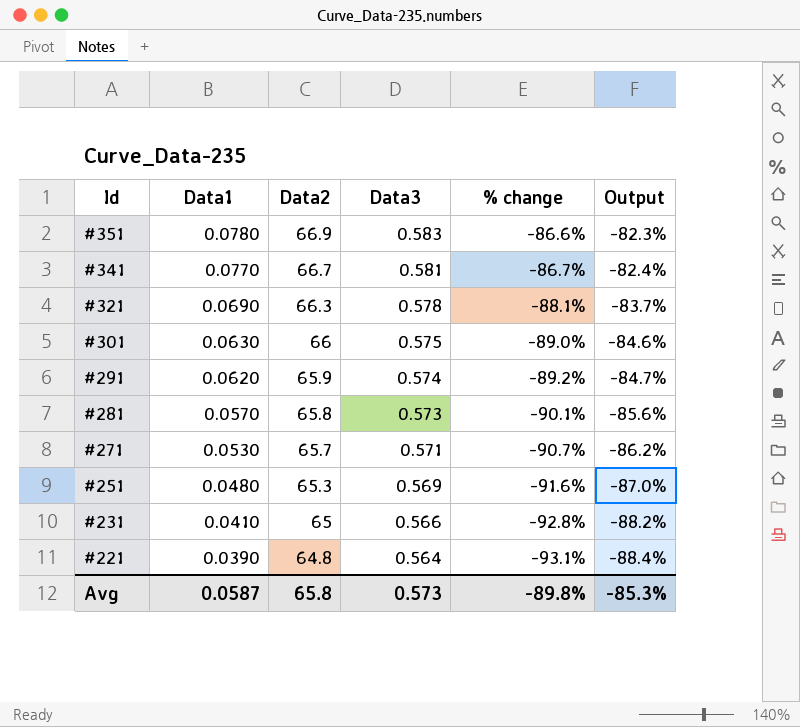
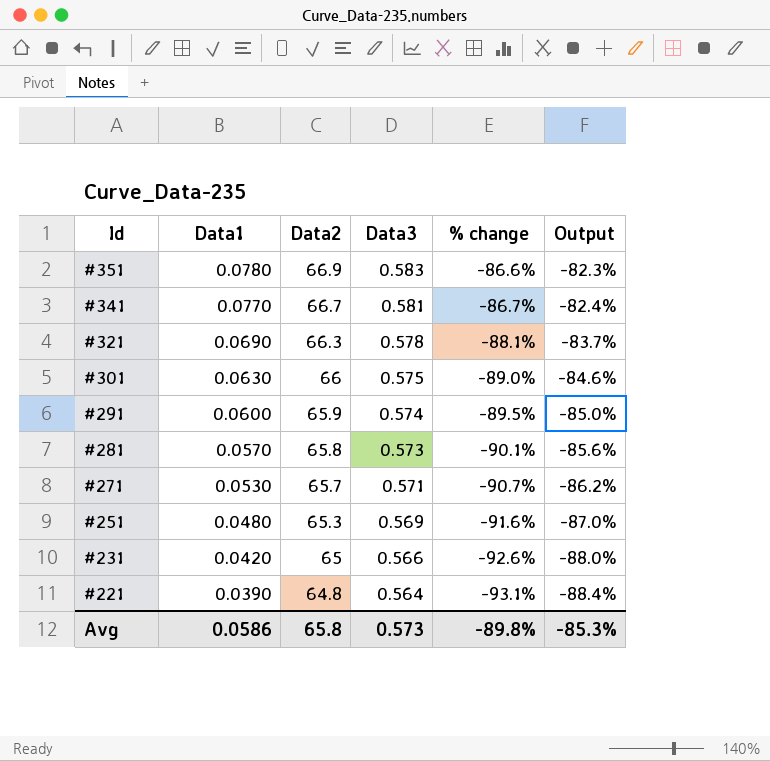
#291 | Data1: 0.0620 -> 0.0600
#291 | % change: -89.2% -> -89.5%
#291 | Output: -84.7% -> -85.0%
#231 | Data1: 0.0410 -> 0.0420
#231 | % change: -92.8% -> -92.6%
#231 | Output: -88.2% -> -88.0%
Avg | Data1: 0.0587 -> 0.0586

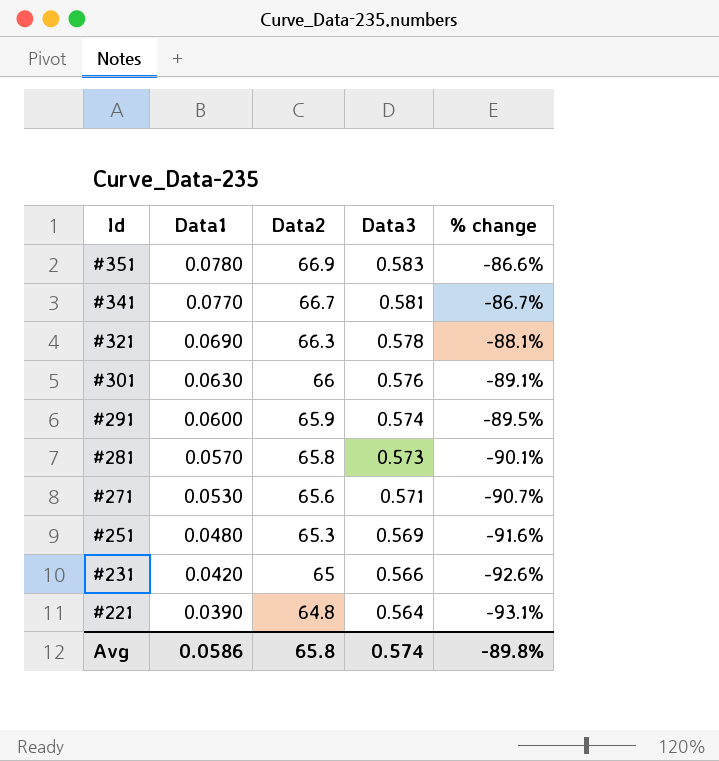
column Output | formula: [% change] * 0.95 -> none
#301 | Data3: 0.575 -> 0.576
#301 | % change: -89.0% -> -89.1%
#271 | Data2: 65.7 -> 65.6
Avg | Data3: 0.573 -> 0.574

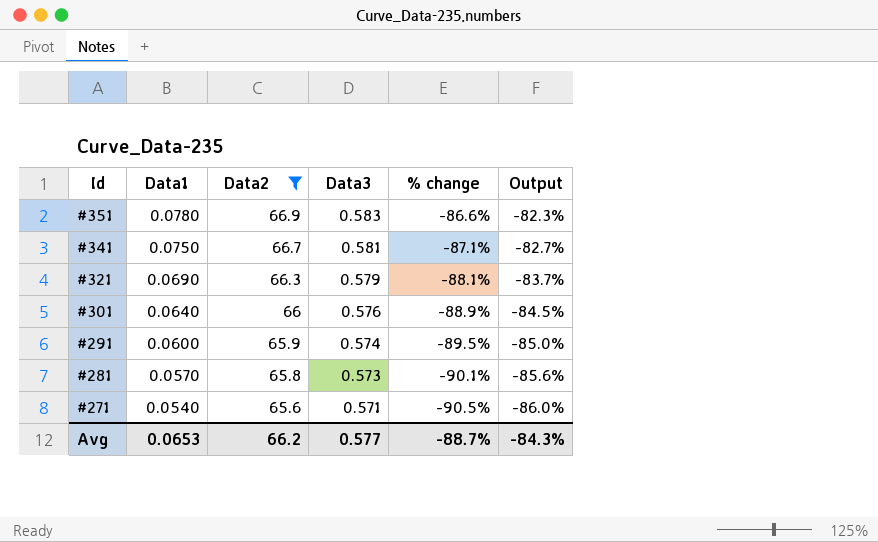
filter: none -> Data2 >= 65.6
column Output | formula: none -> [% change] * 0.95
#341 | Data1: 0.0770 -> 0.0750
#341 | % change: -86.7% -> -87.1%
#321 | Data3: 0.578 -> 0.579
#301 | Data1: 0.0630 -> 0.0640
#301 | % change: -89.1% -> -88.9%
#271 | Data1: 0.0530 -> 0.0540
#271 | % change: -90.7% -> -90.5%
Avg | Data1: 0.0586 -> 0.0653
Avg | Data2: 65.8 -> 66.2
Avg | Data3: 0.574 -> 0.577
Avg | % change: -89.8% -> -88.7%

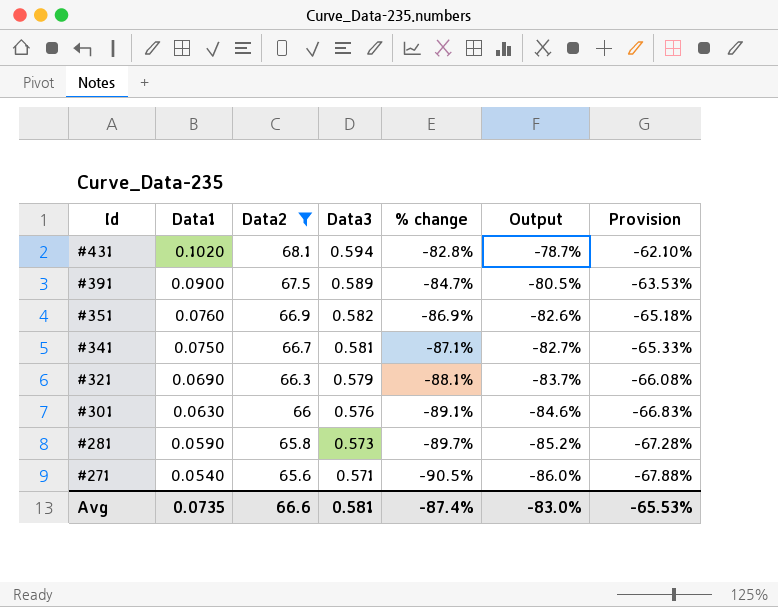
column Provision | formula: none -> [% change] * 0.75
row #291: 0.0600 | 65.9 | 0.574 | -89.5% | -85.0% -> none
row #431: none -> 0.1020 | 68.1 | 0.594 | -82.8% | -78.7% | -62.10%
row #391: none -> 0.0900 | 67.5 | 0.589 | -84.7% | -80.5% | -63.53%
#351 | Data1: 0.0780 -> 0.0760
#351 | Data3: 0.583 -> 0.582
#351 | % change: -86.6% -> -86.9%
#351 | Output: -82.3% -> -82.6%
#301 | Data1: 0.0640 -> 0.0630
#301 | % change: -88.9% -> -89.1%
#301 | Output: -84.5% -> -84.6%
#281 | Data1: 0.0570 -> 0.0590
#281 | % change: -90.1% -> -89.7%
#281 | Output: -85.6% -> -85.2%
Avg | Data1: 0.0653 -> 0.0735
Avg | Data2: 66.2 -> 66.6
Avg | Data3: 0.577 -> 0.581
Avg | % change: -88.7% -> -87.4%
Avg | Output: -84.3% -> -83.0%

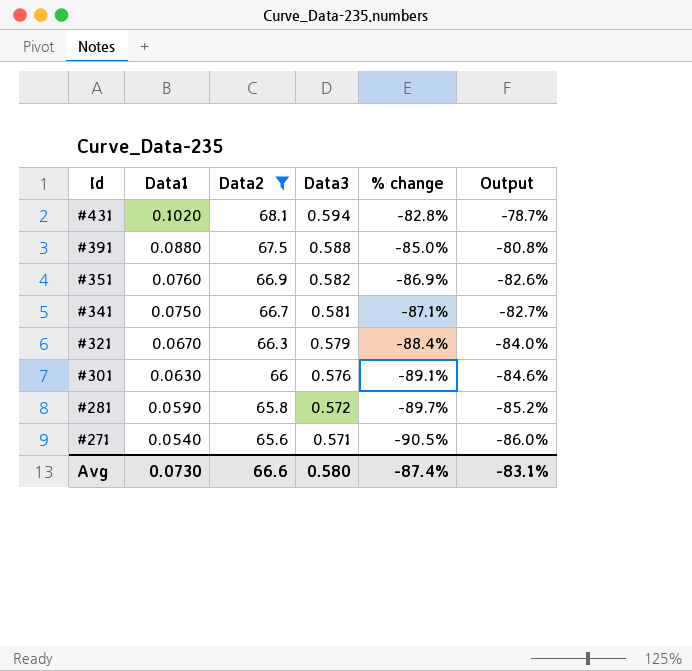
column Provision | formula: [% change] * 0.75 -> none
#391 | Data1: 0.0900 -> 0.0880
#391 | Data3: 0.589 -> 0.588
#391 | % change: -84.7% -> -85.0%
#391 | Output: -80.5% -> -80.8%
#321 | Data1: 0.0690 -> 0.0670
#321 | % change: -88.1% -> -88.4%
#321 | Output: -83.7% -> -84.0%
#281 | Data3: 0.573 -> 0.572
Avg | Data1: 0.0735 -> 0.0730
Avg | Data3: 0.581 -> 0.580
Avg | Output: -83.0% -> -83.1%

